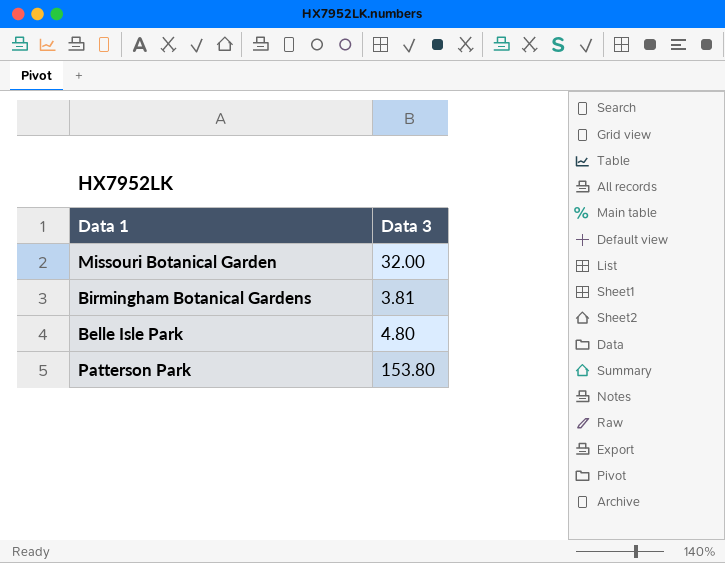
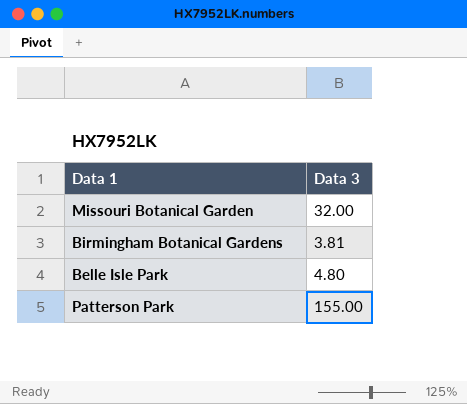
Patterson Park | Data 3: 153.80 -> 155.00

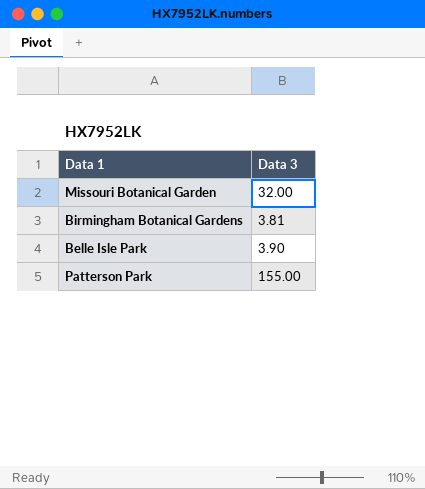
Belle Isle Park | Data 3: 4.80 -> 3.90

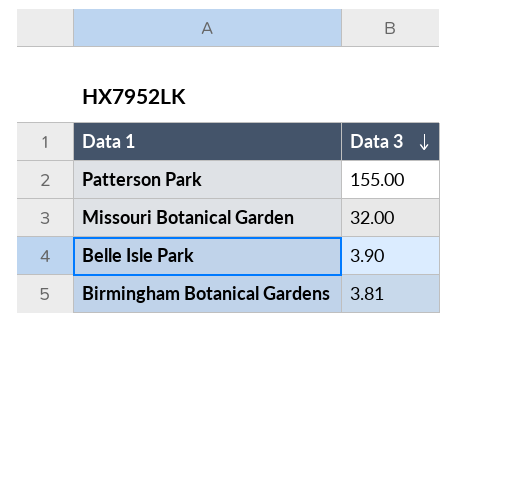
row order: none -> Data 3 descending

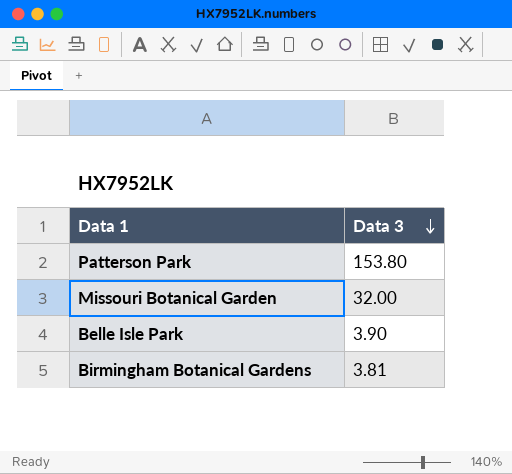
Patterson Park | Data 3: 155.00 -> 153.80

